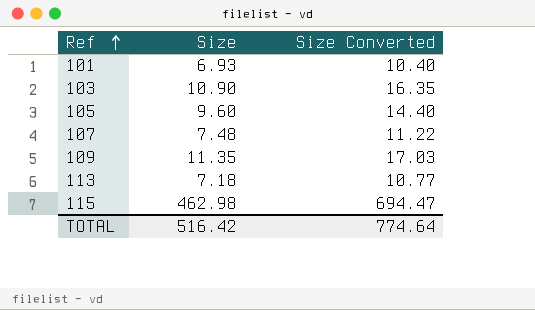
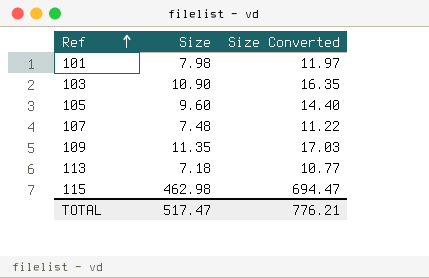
101 | Size: 6.93 -> 7.98
101 | Size Converted: 10.40 -> 11.97
TOTAL | Size: 516.42 -> 517.47
TOTAL | Size Converted: 774.64 -> 776.21

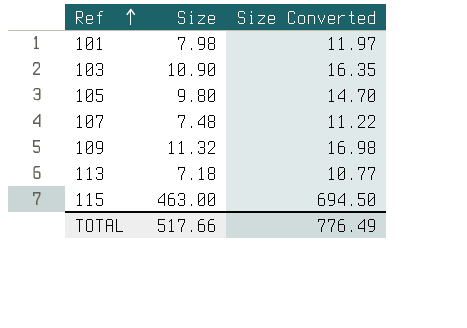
105 | Size: 9.60 -> 9.80
105 | Size Converted: 14.40 -> 14.70
109 | Size: 11.35 -> 11.32
109 | Size Converted: 17.03 -> 16.98
115 | Size: 462.98 -> 463.00
115 | Size Converted: 694.47 -> 694.50
TOTAL | Size: 517.47 -> 517.66
TOTAL | Size Converted: 776.21 -> 776.49

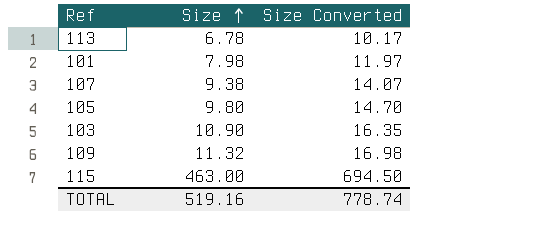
row order: Ref ascending -> Size ascending
113 | Size: 7.18 -> 6.78
113 | Size Converted: 10.77 -> 10.17
107 | Size: 7.48 -> 9.38
107 | Size Converted: 11.22 -> 14.07
TOTAL | Size: 517.66 -> 519.16
TOTAL | Size Converted: 776.49 -> 778.74

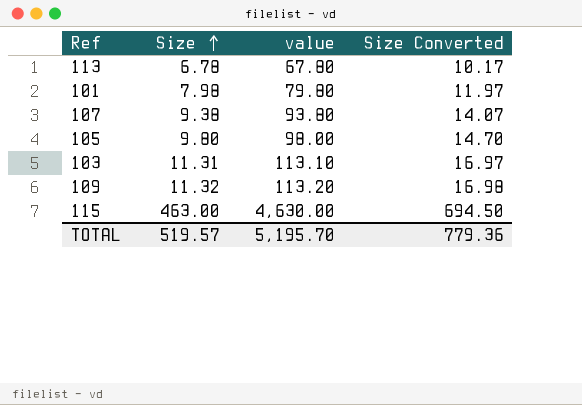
column value | formula: none -> [Size] * 10
103 | Size: 10.90 -> 11.31
103 | Size Converted: 16.35 -> 16.97
TOTAL | Size: 519.16 -> 519.57
TOTAL | Size Converted: 778.74 -> 779.36

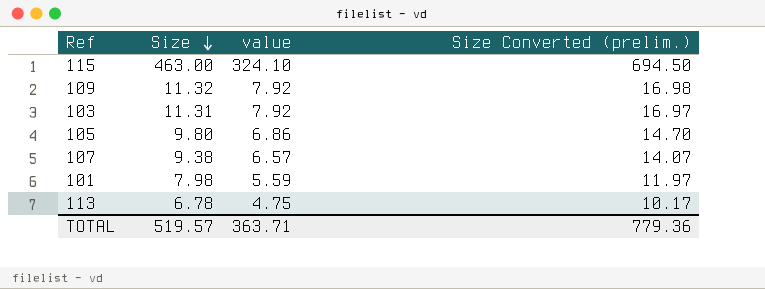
row order: Size ascending -> Size descending
column value | formula: [Size] * 10 -> [Size] * 0.7
column name: Size Converted -> Size Converted (prelim.)
TOTAL | value: 5,195.70 -> 363.71

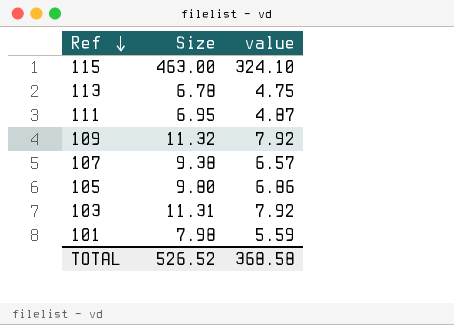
row order: Size descending -> Ref descending
column Size Converted (prelim.) | formula: [Size] * 1.5 -> none
row 111: none -> 6.95 | 4.87
TOTAL | Size: 519.57 -> 526.52
TOTAL | value: 363.71 -> 368.58

